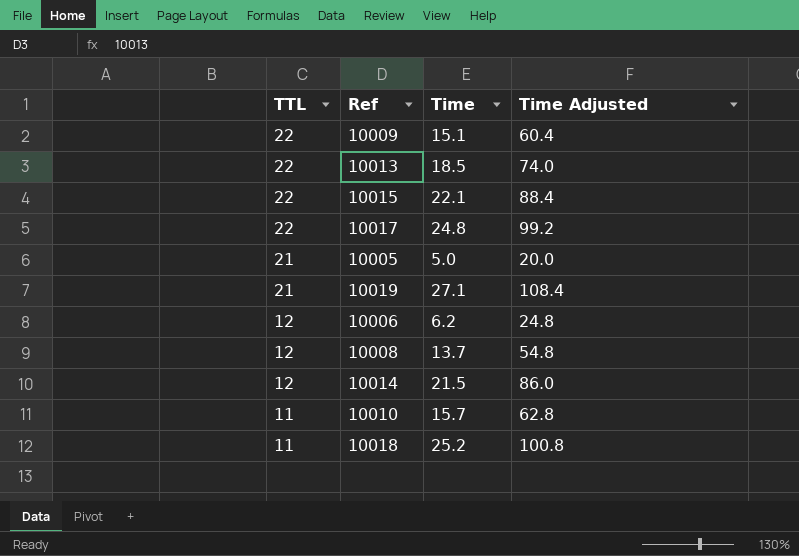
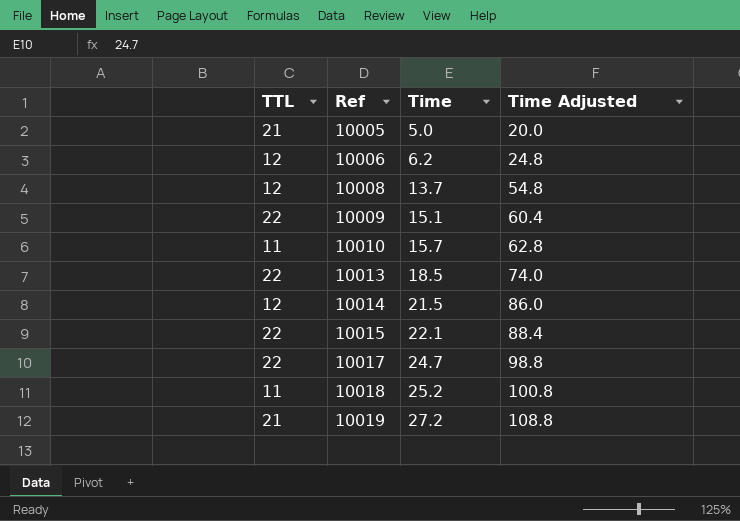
row order: TTL descending -> Ref ascending
10017 | Time: 24.8 -> 24.7
10017 | Time Adjusted: 99.2 -> 98.8
10019 | Time: 27.1 -> 27.2
10019 | Time Adjusted: 108.4 -> 108.8

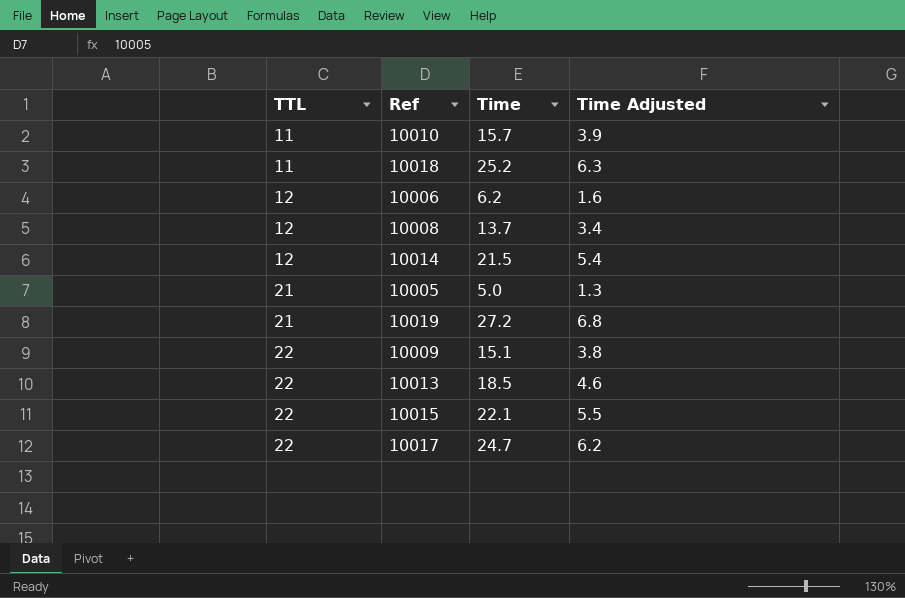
row order: Ref ascending -> TTL ascending
column Time Adjusted | formula: [Time] * 4 -> [Time] * 0.25

